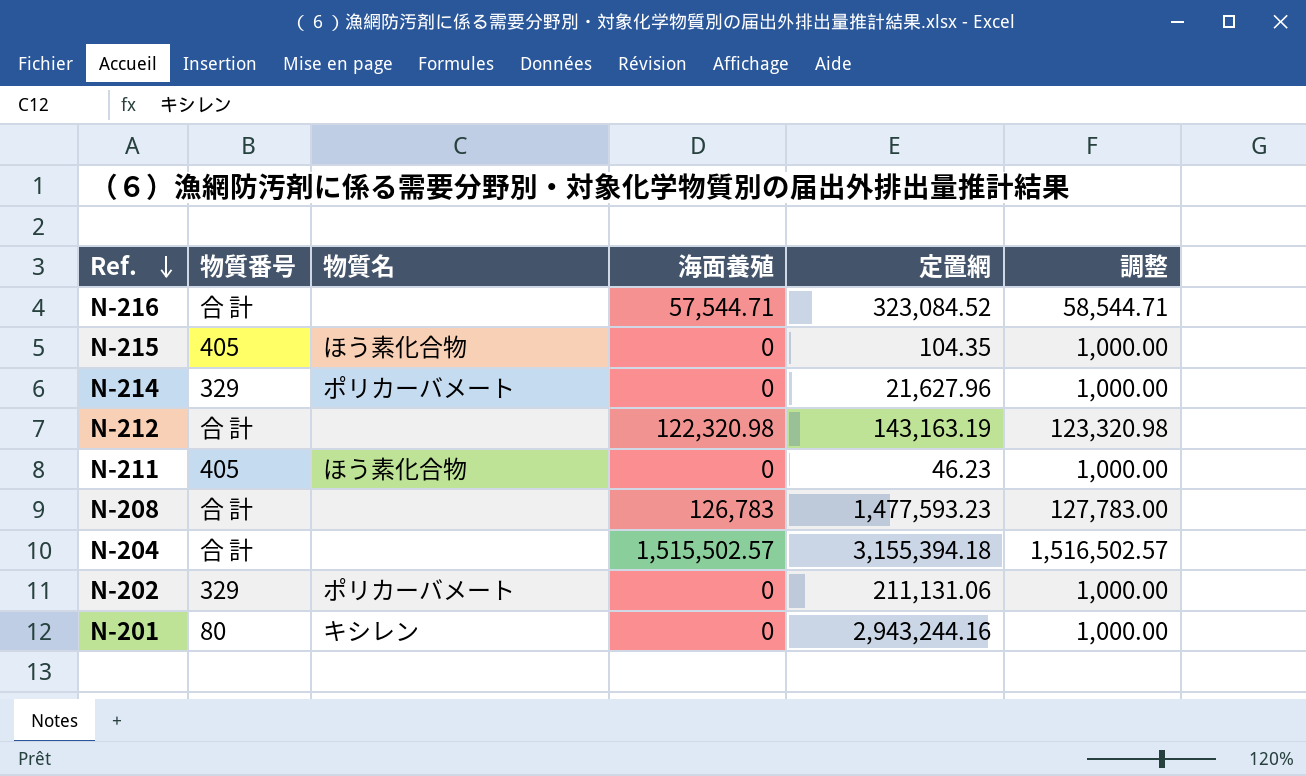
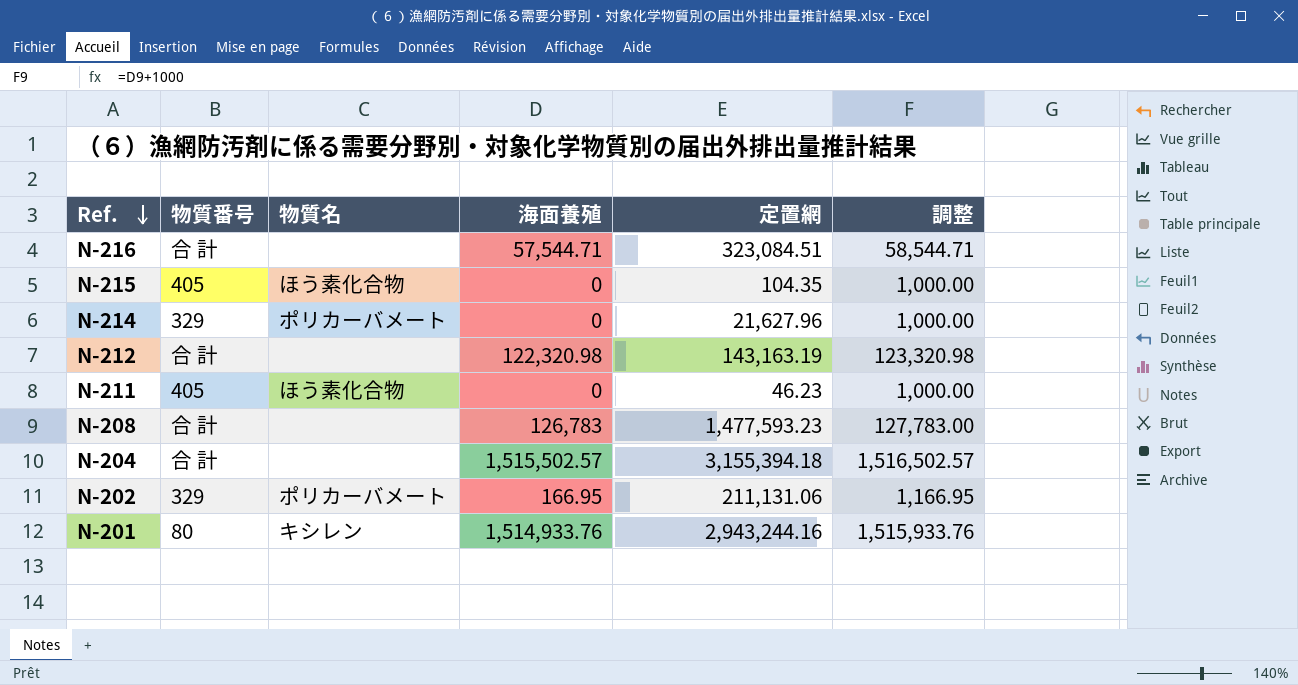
N-216 | 定置網: 323,084.52 -> 323,084.51
N-202 | 海面養殖: 0 -> 166.95
N-202 | 調整: 1,000.00 -> 1,166.95
N-201 | 海面養殖: 0 -> 1,514,933.76
N-201 | 調整: 1,000.00 -> 1,515,933.76

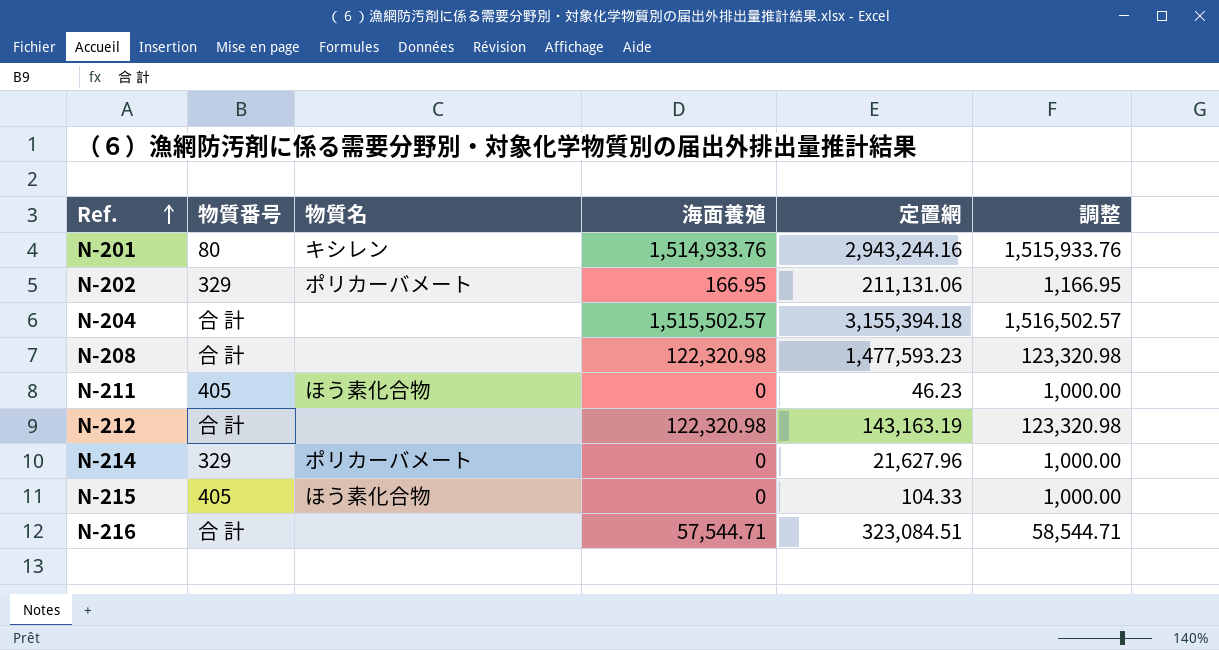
row order: Ref. descending -> Ref. ascending
N-208 | 海面養殖: 126,783 -> 122,320.98
N-208 | 調整: 127,783.00 -> 123,320.98
N-215 | 定置網: 104.35 -> 104.33

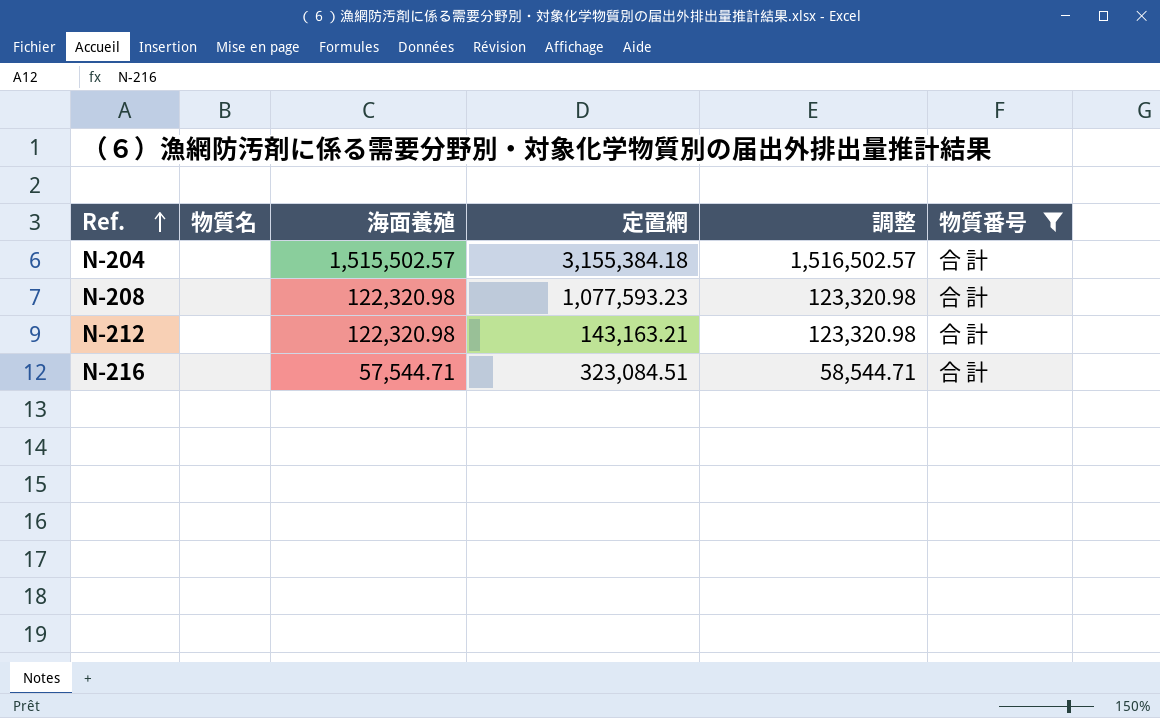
filter: none -> 物質番号 = 合 計
column 物質番号 | position: 2 -> 6
N-204 | 定置網: 3,155,394.18 -> 3,155,384.18
N-208 | 定置網: 1,477,593.23 -> 1,077,593.23
N-212 | 定置網: 143,163.19 -> 143,163.21

